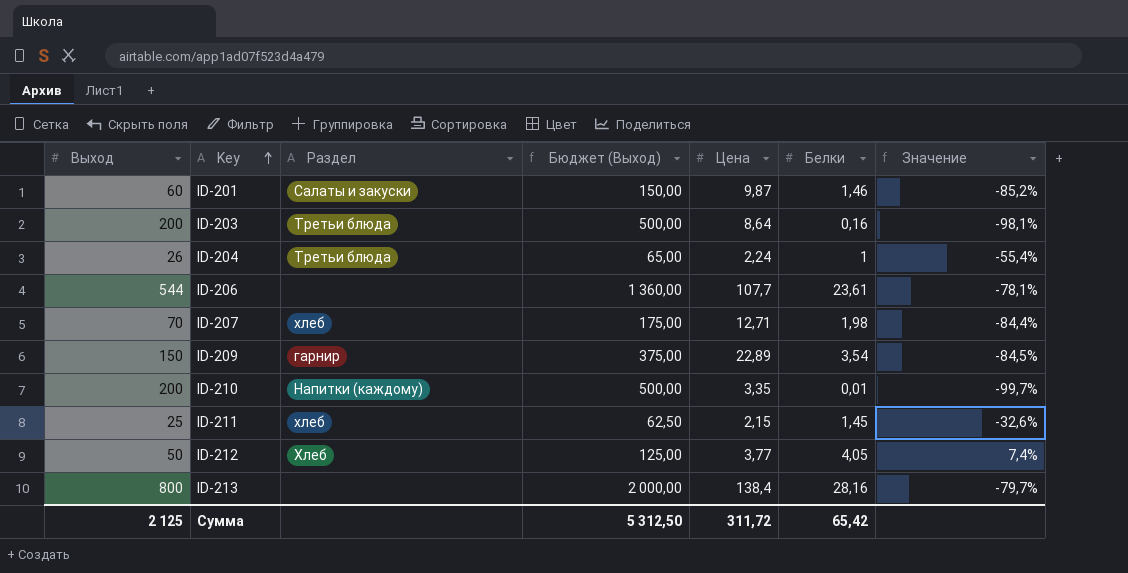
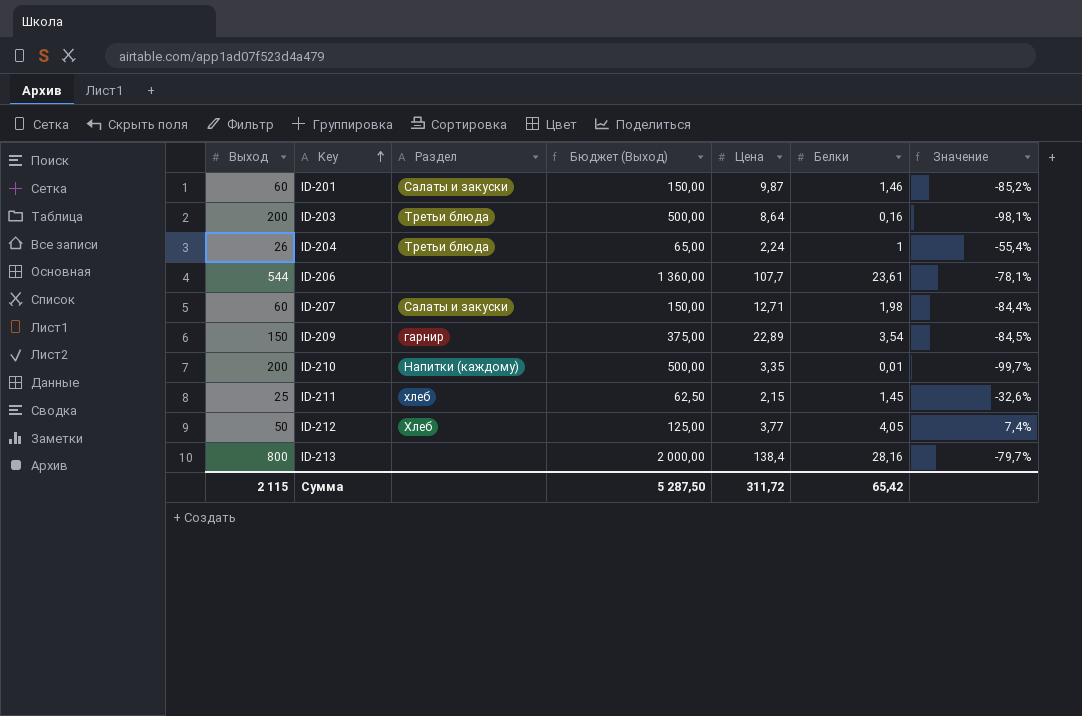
ID-207 | Выход: 70 -> 60
ID-207 | Раздел: хлеб -> Салаты и закуски
ID-207 | Бюджет (Выход): 175,00 -> 150,00
Сумма | Выход: 2 125 -> 2 115
Сумма | Бюджет (Выход): 5 312,50 -> 5 287,50

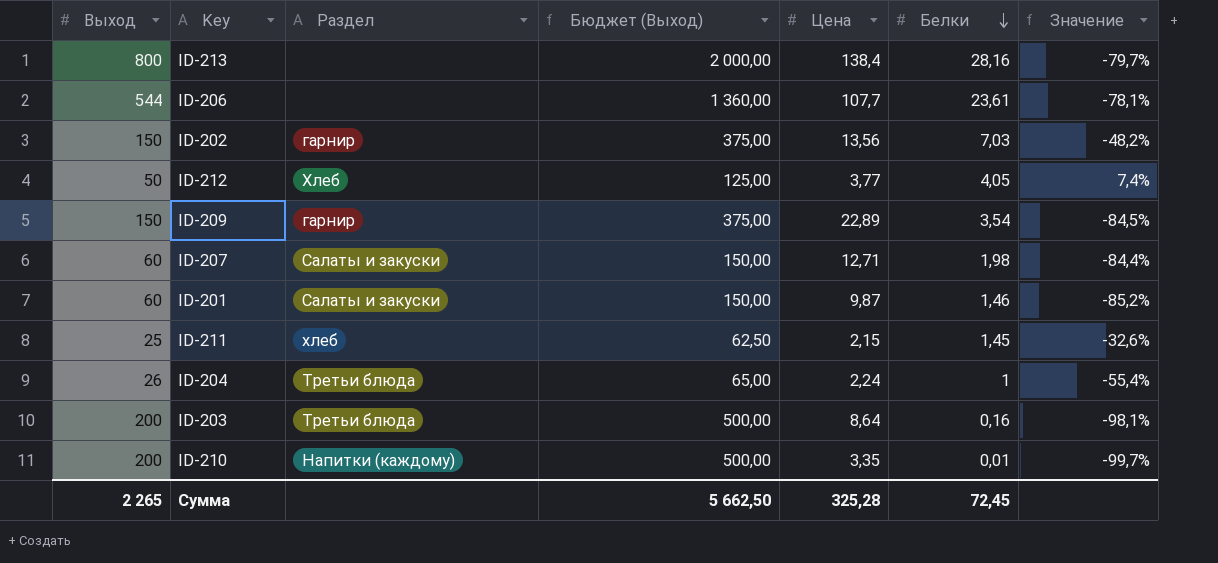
row order: Key ascending -> Белки descending
row ID-202: none -> 150 | гарнир | 375,00 | 13,56 | 7,03 | -48,2%
Сумма | Выход: 2 115 -> 2 265
Сумма | Бюджет (Выход): 5 287,50 -> 5 662,50
Сумма | Цена: 311,72 -> 325,28
Сумма | Белки: 65,42 -> 72,45

